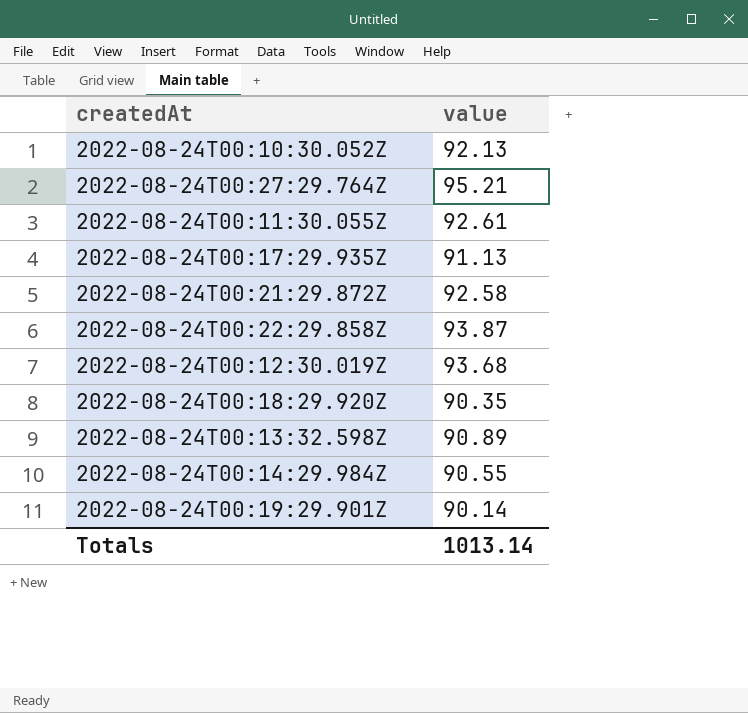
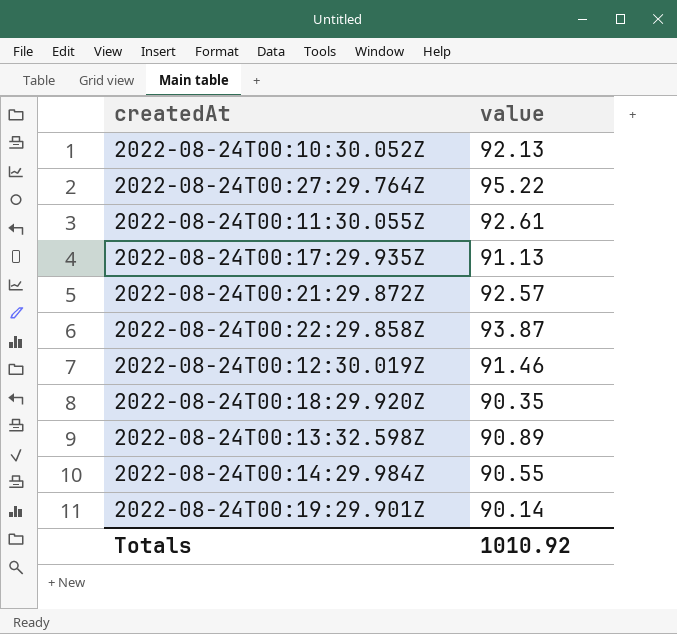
2022-08-24T00:27:29.764Z | value: 95.21 -> 95.22
2022-08-24T00:21:29.872Z | value: 92.58 -> 92.57
2022-08-24T00:12:30.019Z | value: 93.68 -> 91.46
Totals | value: 1013.14 -> 1010.92

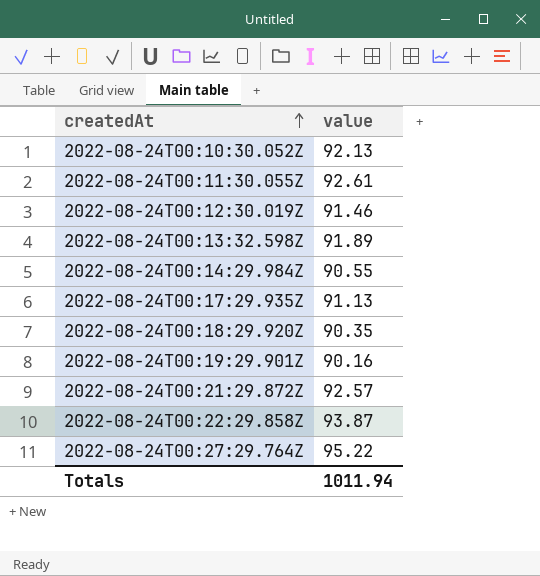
row order: none -> createdAt ascending
2022-08-24T00:13:32.598Z | value: 90.89 -> 91.89
2022-08-24T00:19:29.901Z | value: 90.14 -> 90.16
Totals | value: 1010.92 -> 1011.94

